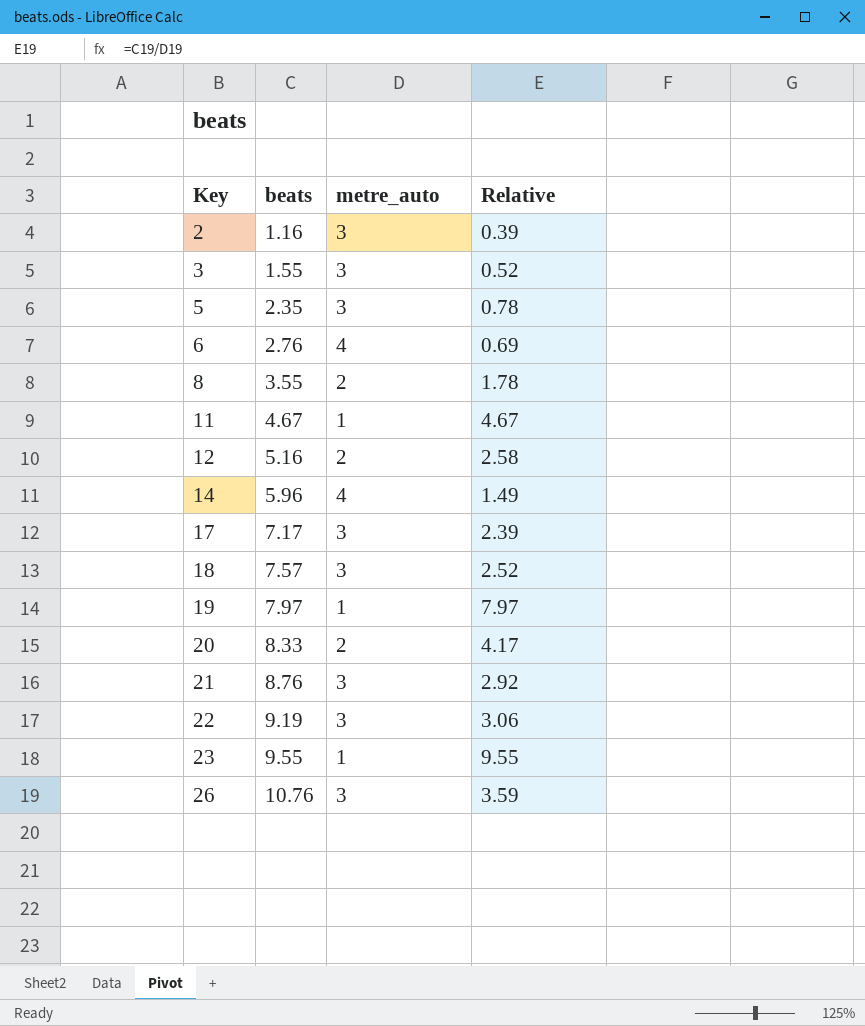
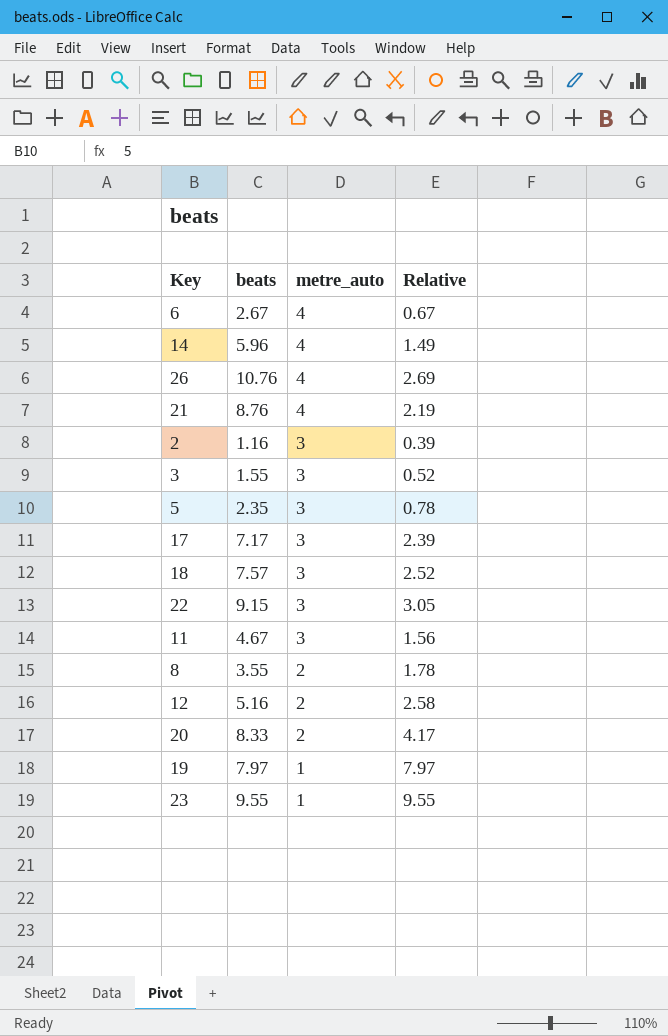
row order: Key ascending -> metre_auto descending
6 | beats: 2.76 -> 2.67
6 | Relative: 0.69 -> 0.67
26 | metre_auto: 3 -> 4
26 | Relative: 3.59 -> 2.69
21 | metre_auto: 3 -> 4
21 | Relative: 2.92 -> 2.19
22 | beats: 9.19 -> 9.15
22 | Relative: 3.06 -> 3.05
11 | metre_auto: 1 -> 3
11 | Relative: 4.67 -> 1.56

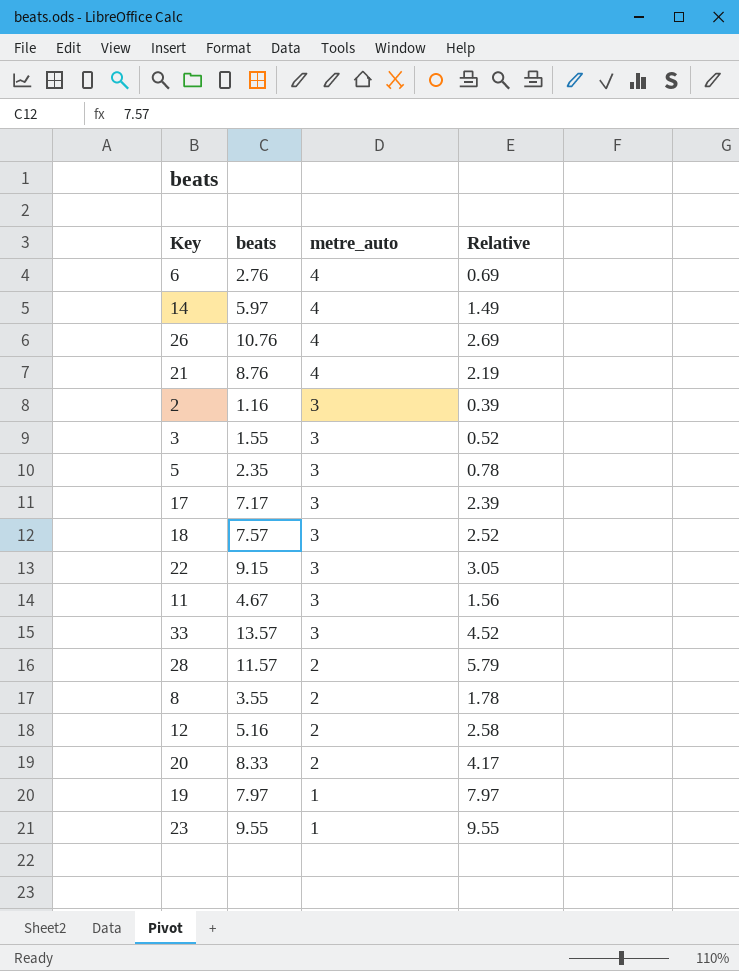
6 | beats: 2.67 -> 2.76
6 | Relative: 0.67 -> 0.69
14 | beats: 5.96 -> 5.97
row 33: none -> 13.57 | 3 | 4.52
row 28: none -> 11.57 | 2 | 5.79

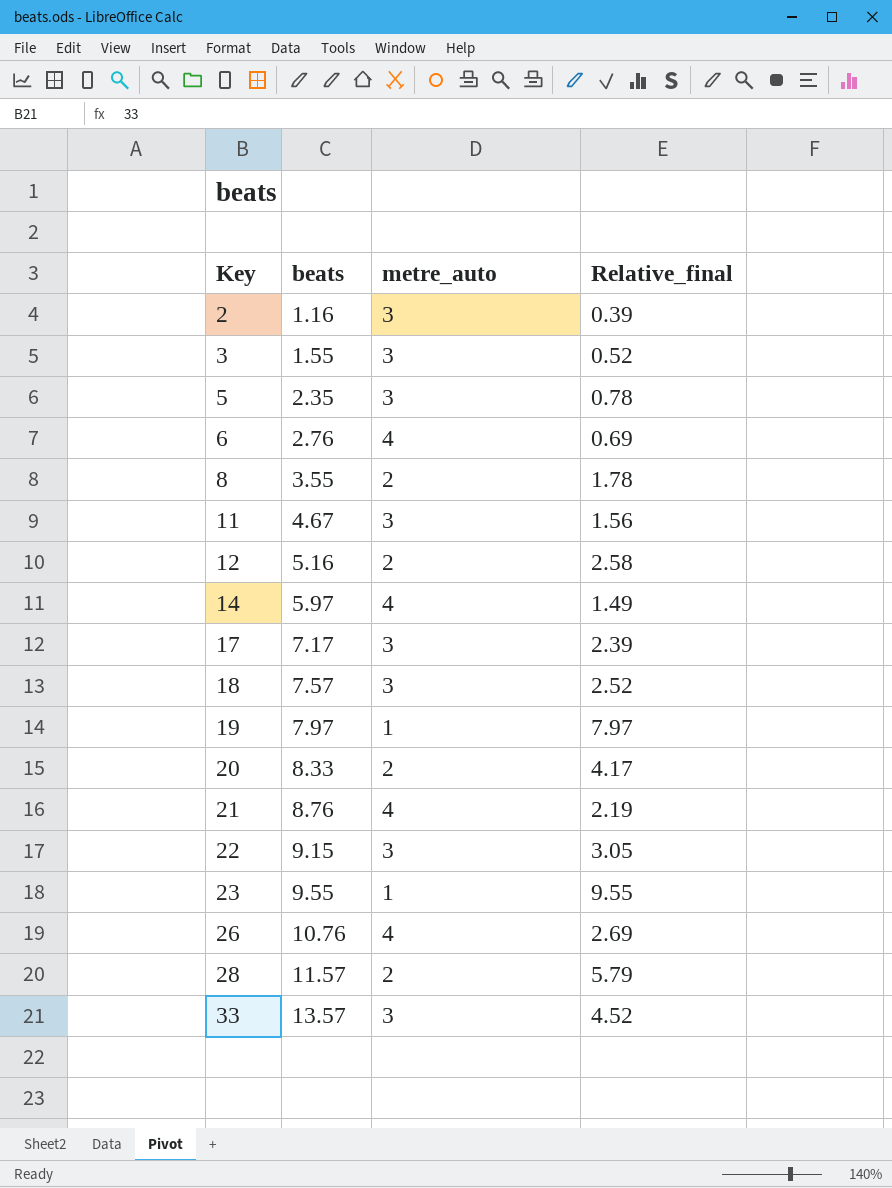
row order: metre_auto descending -> Key ascending
column name: Relative -> Relative_final

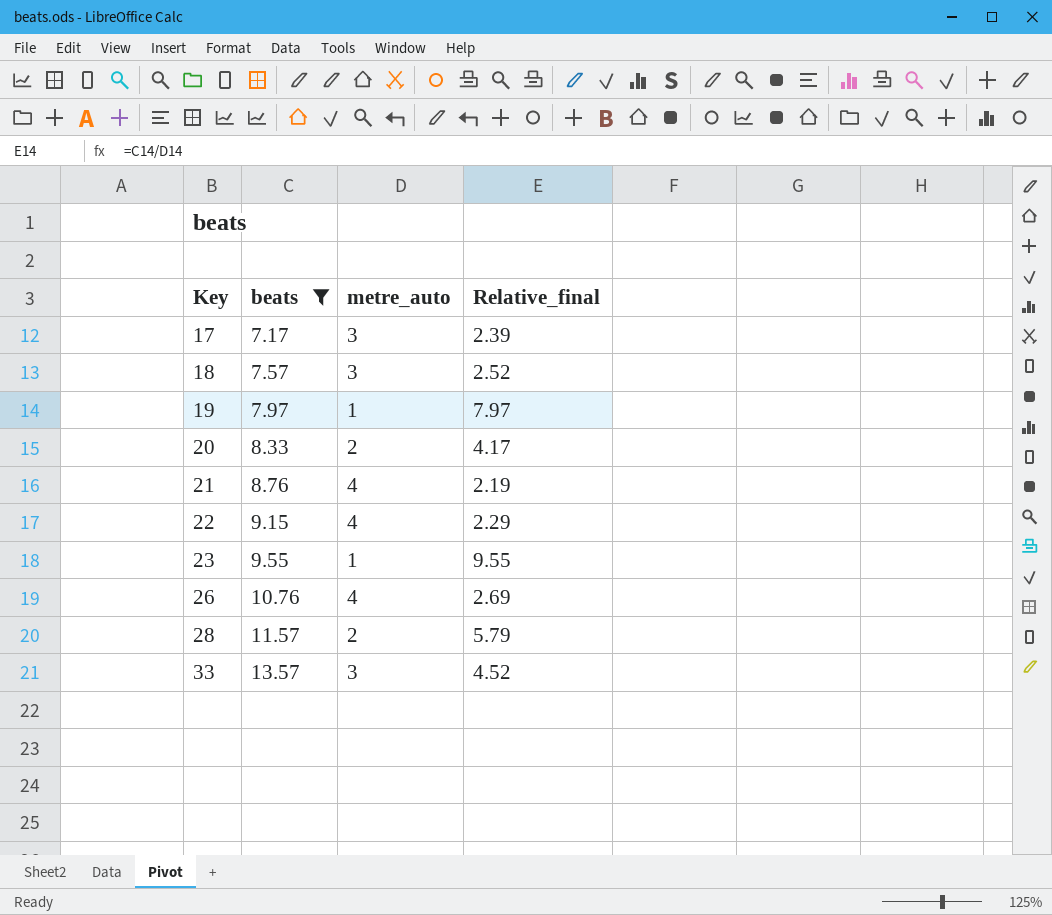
filter: none -> beats >= 7.17
22 | metre_auto: 3 -> 4
22 | Relative_final: 3.05 -> 2.29

